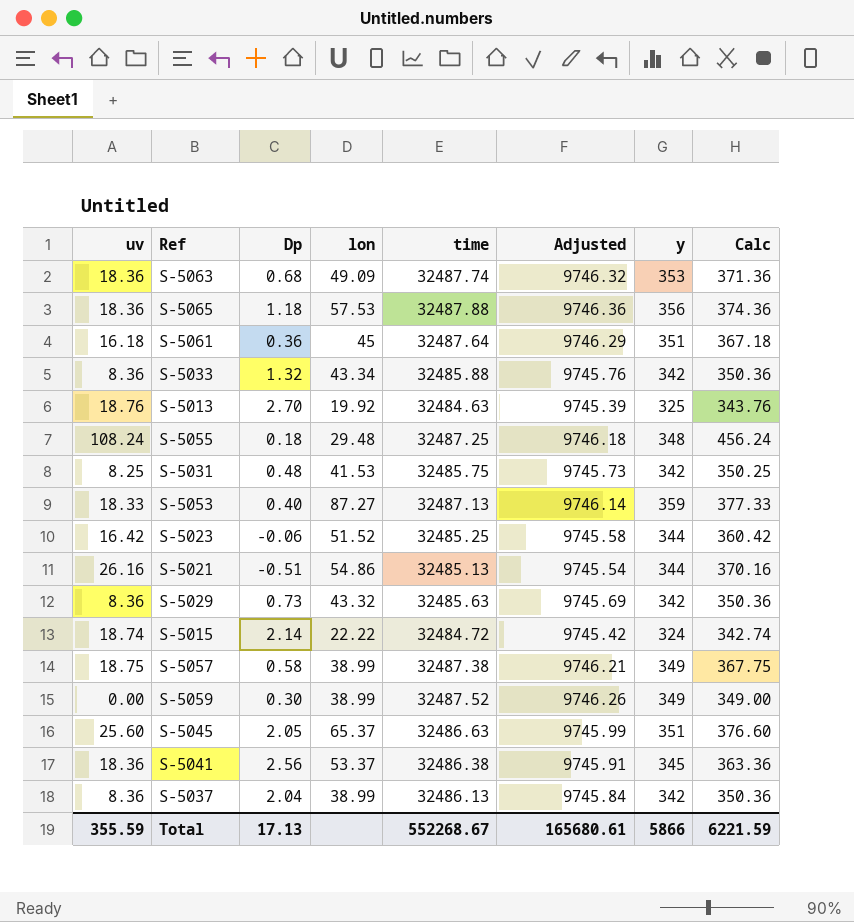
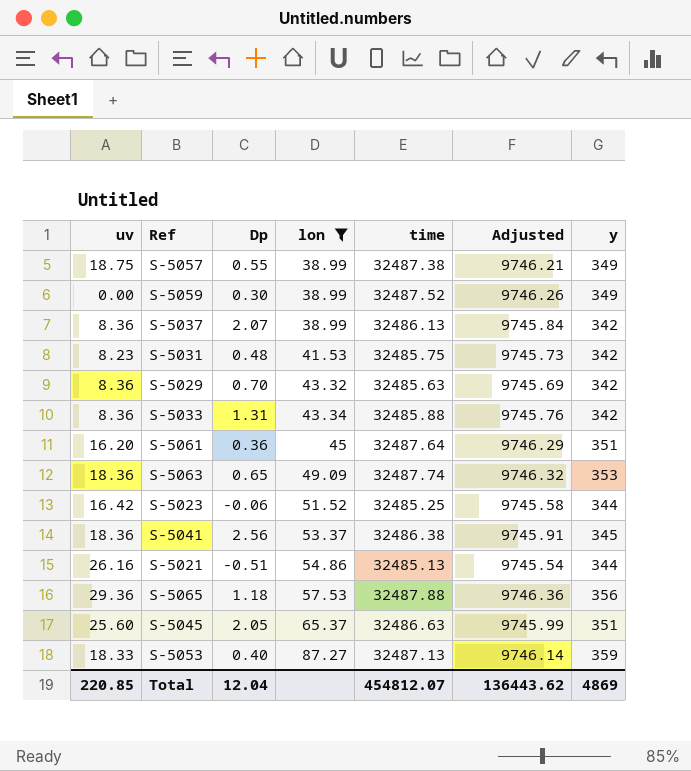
filter: none -> lon >= 38.99
row order: none -> lon ascending
column Calc | formula: [uv] + [y] -> none
S-5057 | Dp: 0.58 -> 0.55
S-5037 | Dp: 2.04 -> 2.07
S-5031 | uv: 8.25 -> 8.23
S-5029 | Dp: 0.73 -> 0.70
S-5033 | Dp: 1.32 -> 1.31
S-5061 | uv: 16.18 -> 16.20
S-5063 | Dp: 0.68 -> 0.65
S-5065 | uv: 18.36 -> 29.36
Total | uv: 355.59 -> 220.85
Total | Dp: 17.13 -> 12.04
Total | time: 552268.67 -> 454812.07
Total | Adjusted: 165680.61 -> 136443.62
Total | y: 5866 -> 4869

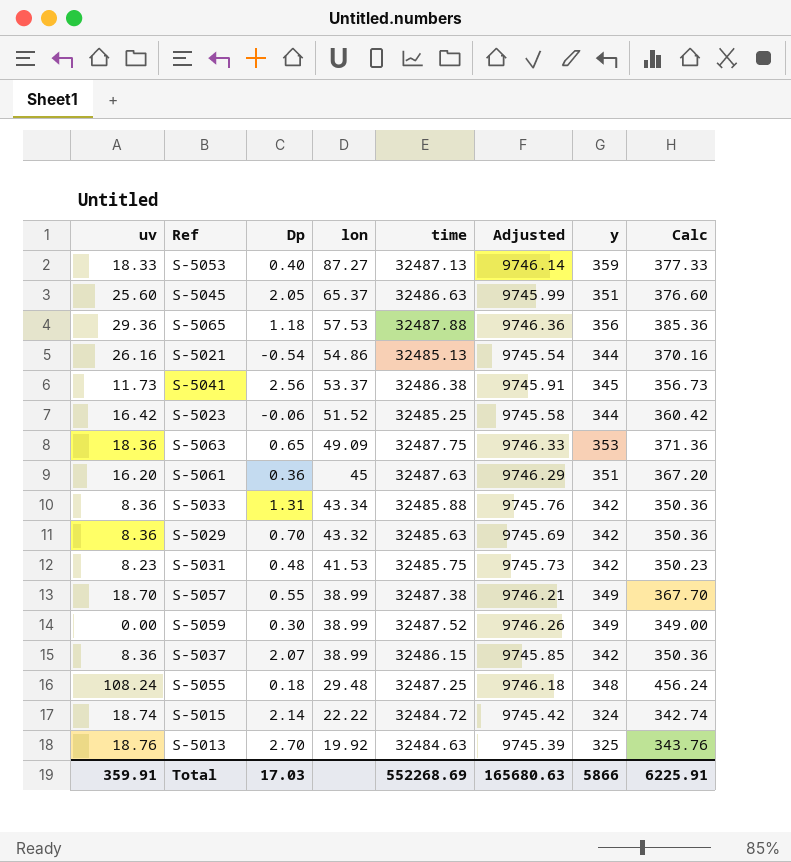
filter: lon >= 38.99 -> none
row order: lon ascending -> lon descending
column Calc | formula: none -> [uv] + [y]
S-5021 | Dp: -0.51 -> -0.54
S-5041 | uv: 18.36 -> 11.73
S-5063 | time: 32487.74 -> 32487.75
S-5063 | Adjusted: 9746.32 -> 9746.33
S-5061 | time: 32487.64 -> 32487.63
S-5057 | uv: 18.75 -> 18.70
S-5037 | time: 32486.13 -> 32486.15
S-5037 | Adjusted: 9745.84 -> 9745.85
Total | uv: 220.85 -> 359.91
Total | Dp: 12.04 -> 17.03
Total | time: 454812.07 -> 552268.69
Total | Adjusted: 136443.62 -> 165680.63
Total | y: 4869 -> 5866

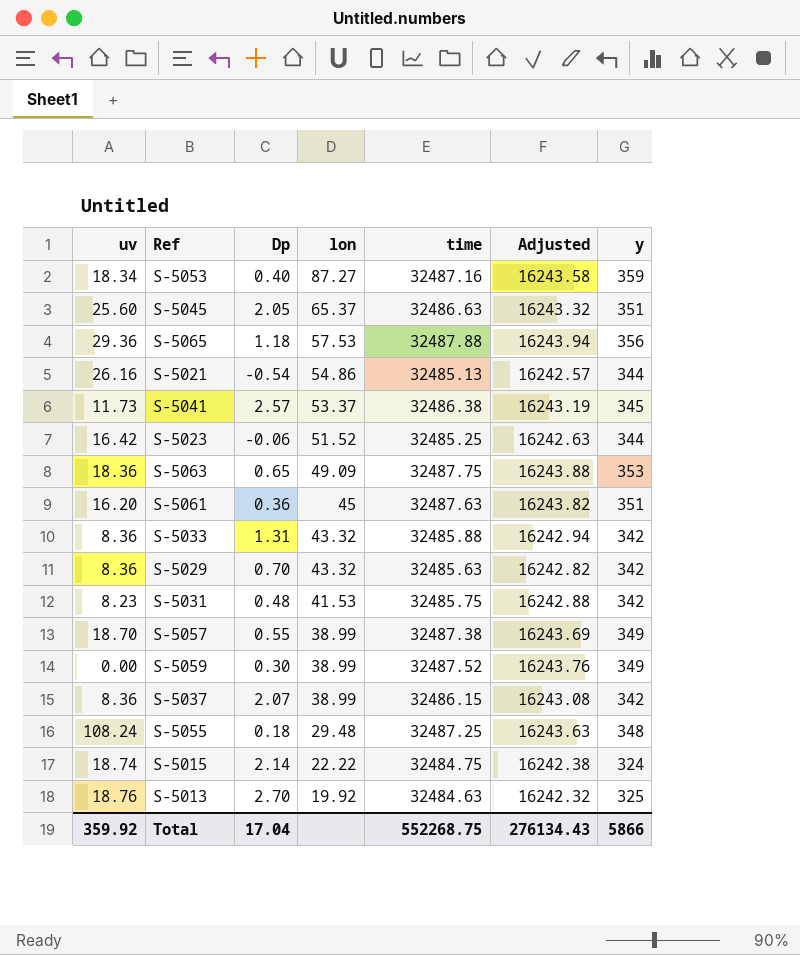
column Calc | formula: [uv] + [y] -> none
column Adjusted | formula: [time] * 0.3 -> [time] * 0.5
S-5053 | uv: 18.33 -> 18.34
S-5053 | time: 32487.13 -> 32487.16
S-5041 | Dp: 2.56 -> 2.57
S-5033 | lon: 43.34 -> 43.32
S-5015 | time: 32484.72 -> 32484.75
Total | uv: 359.91 -> 359.92
Total | Dp: 17.03 -> 17.04
Total | time: 552268.69 -> 552268.75
Total | Adjusted: 165680.63 -> 276134.43

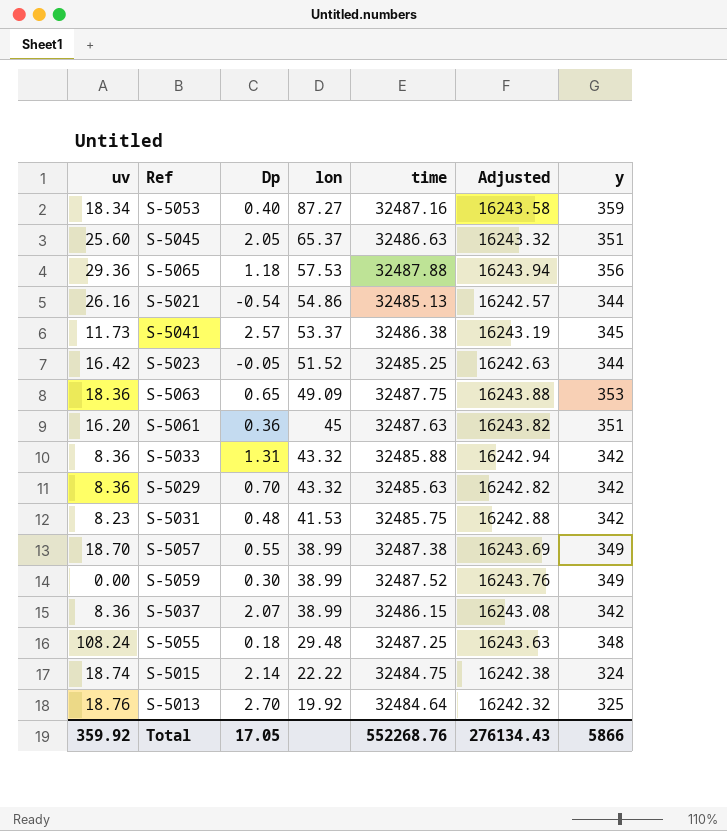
S-5023 | Dp: -0.06 -> -0.05
S-5013 | time: 32484.63 -> 32484.64
Total | Dp: 17.04 -> 17.05
Total | time: 552268.75 -> 552268.76

